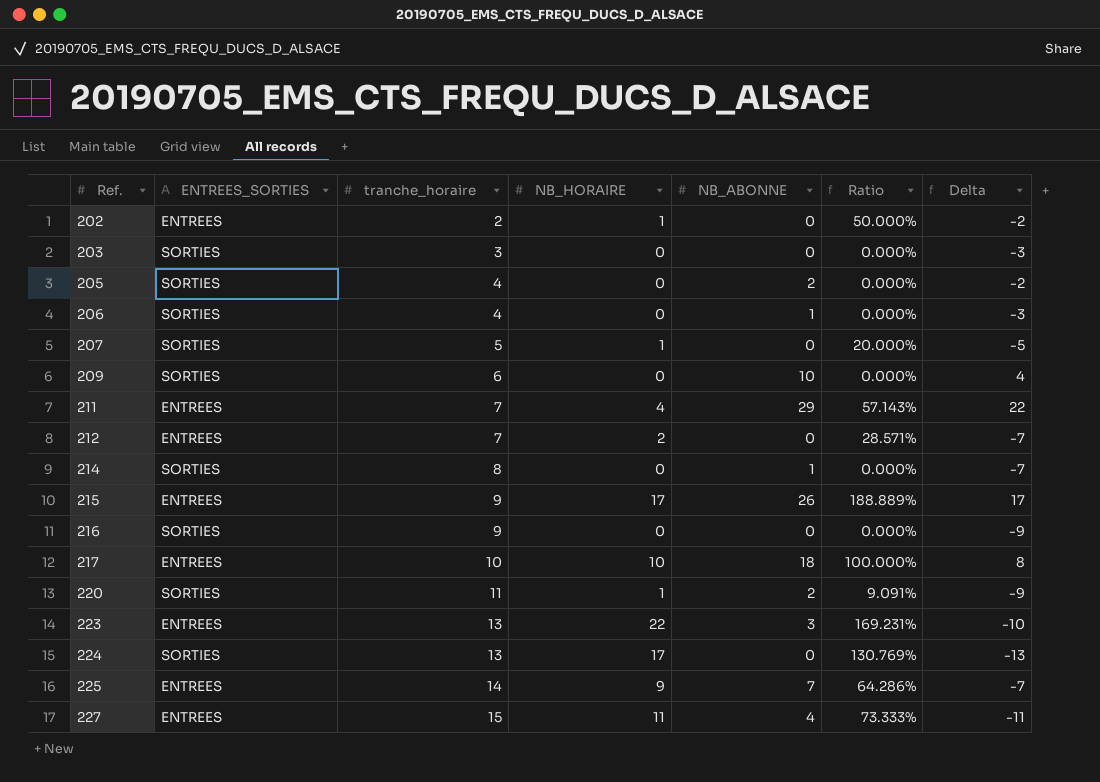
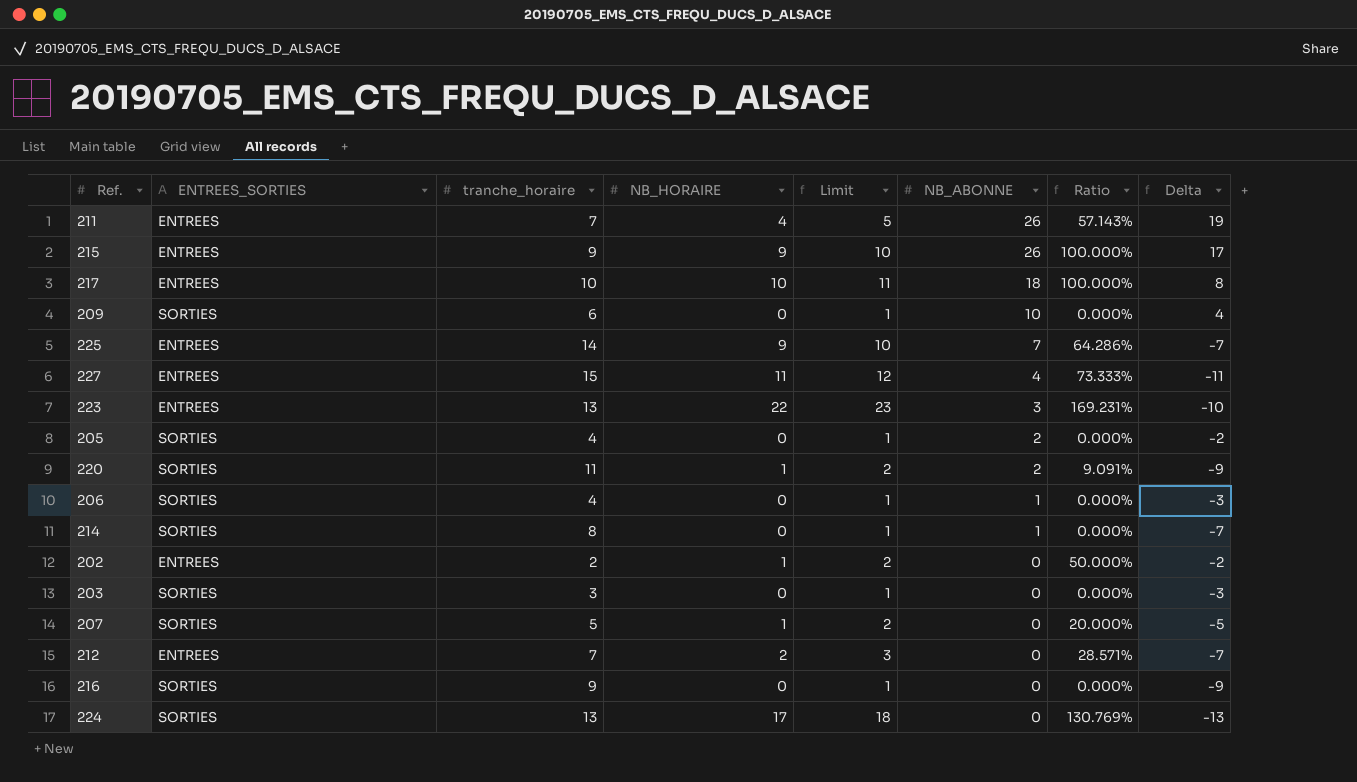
row order: Ref. ascending -> NB_ABONNE descending
column Limit | formula: none -> [NB_HORAIRE] + 1
211 | NB_ABONNE: 29 -> 26
211 | Delta: 22 -> 19
215 | NB_HORAIRE: 17 -> 9
215 | Ratio: 188.889% -> 100.000%

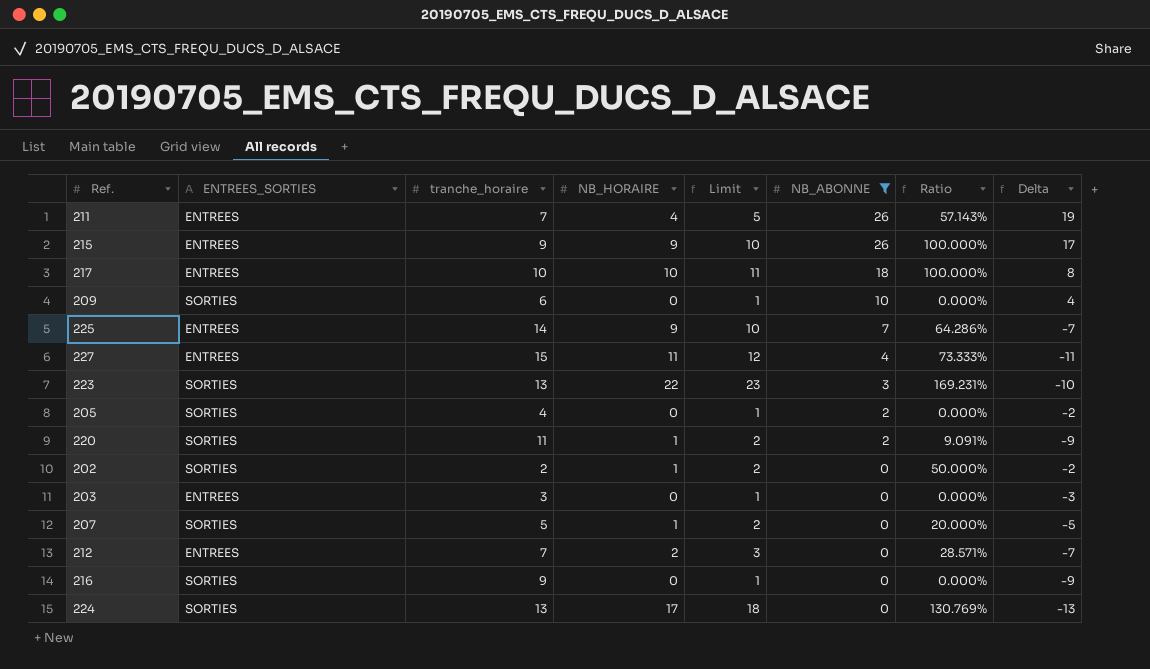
filter: none -> NB_ABONNE != 1
223 | ENTREES_SORTIES: ENTREES -> SORTIES
202 | ENTREES_SORTIES: ENTREES -> SORTIES
203 | ENTREES_SORTIES: SORTIES -> ENTREES

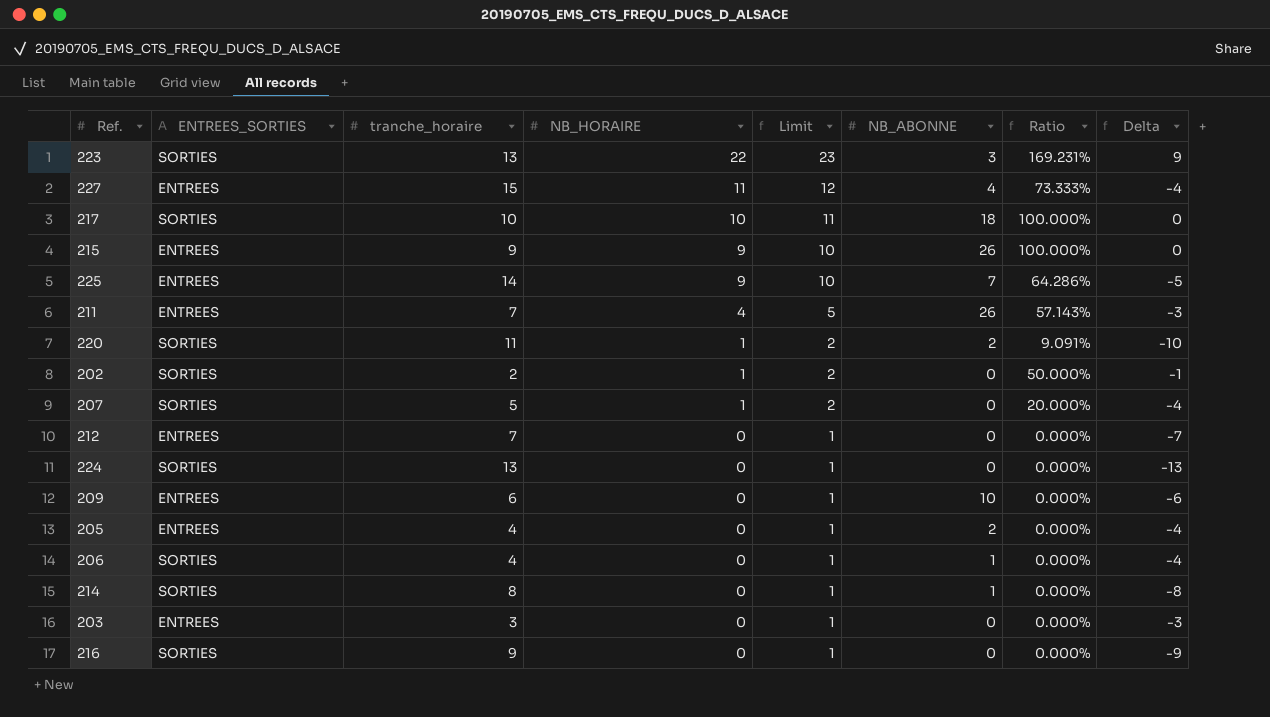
filter: NB_ABONNE != 1 -> none
row order: NB_ABONNE descending -> NB_HORAIRE descending
column Delta | formula: [NB_ABONNE] - [tranche_horaire] -> [NB_HORAIRE] - [tranche_horaire]
217 | ENTREES_SORTIES: ENTREES -> SORTIES
212 | NB_HORAIRE: 2 -> 0
212 | Limit: 3 -> 1
212 | Ratio: 28.571% -> 0.000%
224 | NB_HORAIRE: 17 -> 0
224 | Limit: 18 -> 1
224 | Ratio: 130.769% -> 0.000%
209 | ENTREES_SORTIES: SORTIES -> ENTREES
205 | ENTREES_SORTIES: SORTIES -> ENTREES

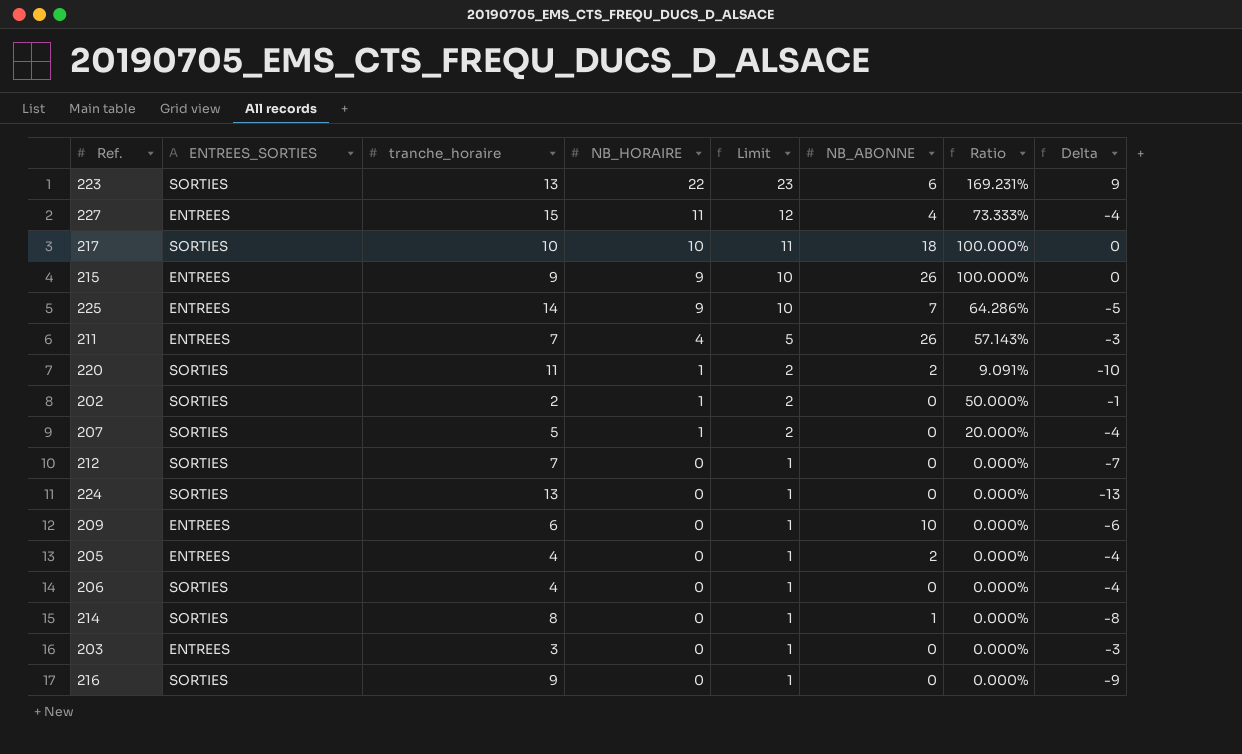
223 | NB_ABONNE: 3 -> 6
212 | ENTREES_SORTIES: ENTREES -> SORTIES
206 | NB_ABONNE: 1 -> 0

